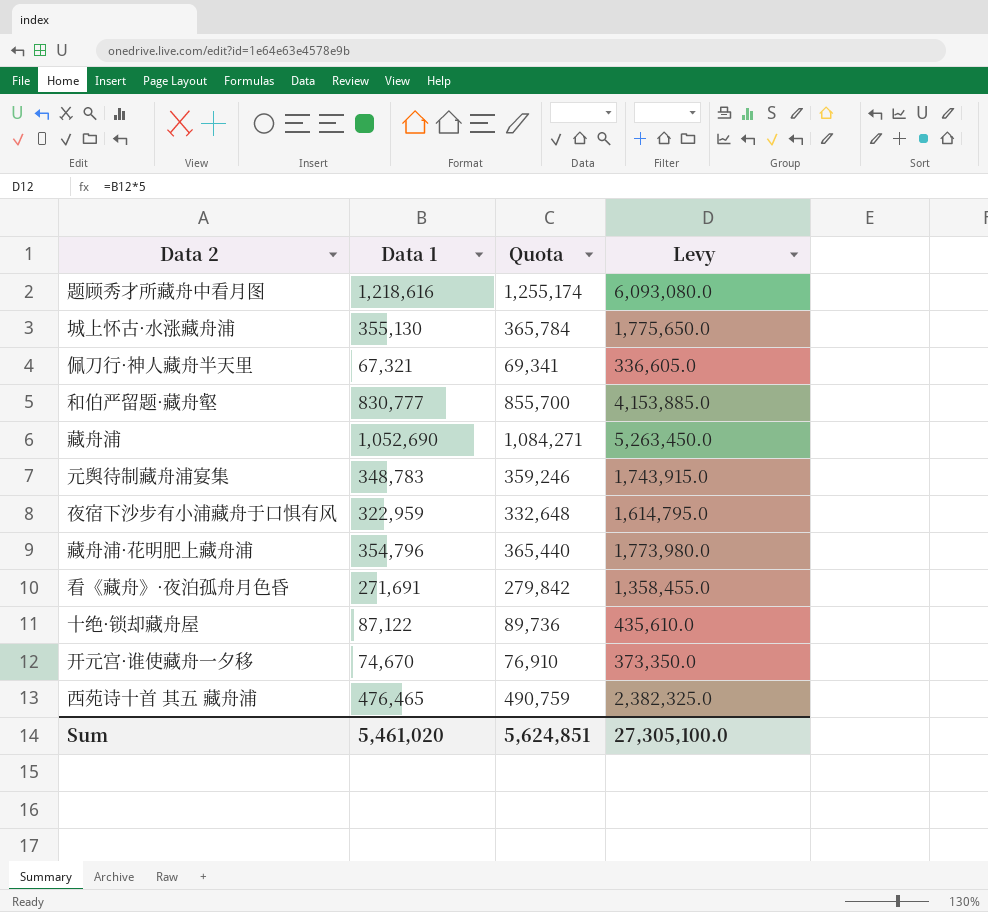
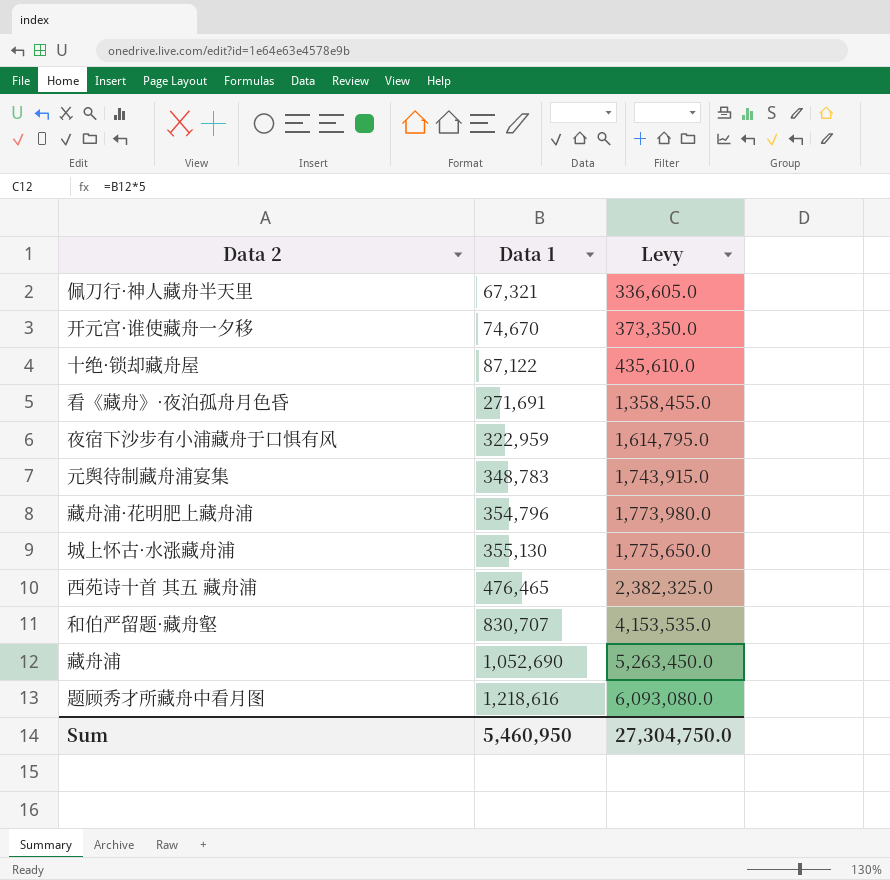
row order: none -> Data 1 ascending
column Quota | formula: [Data 1] * 1.03 -> none
和伯严留题·藏舟壑 | Data 1: 830,777 -> 830,707
和伯严留题·藏舟壑 | Levy: 4,153,885.0 -> 4,153,535.0
Sum | Data 1: 5,461,020 -> 5,460,950
Sum | Levy: 27,305,100.0 -> 27,304,750.0

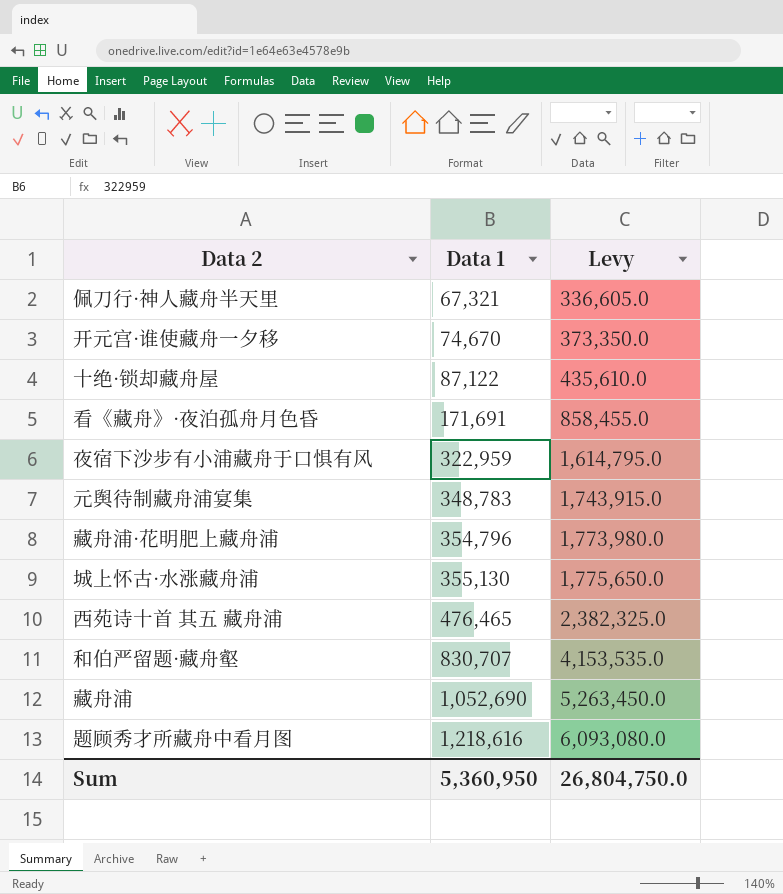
看《藏舟》·夜泊孤舟月色昏 | Data 1: 271,691 -> 171,691
看《藏舟》·夜泊孤舟月色昏 | Levy: 1,358,455.0 -> 858,455.0
Sum | Data 1: 5,460,950 -> 5,360,950
Sum | Levy: 27,304,750.0 -> 26,804,750.0

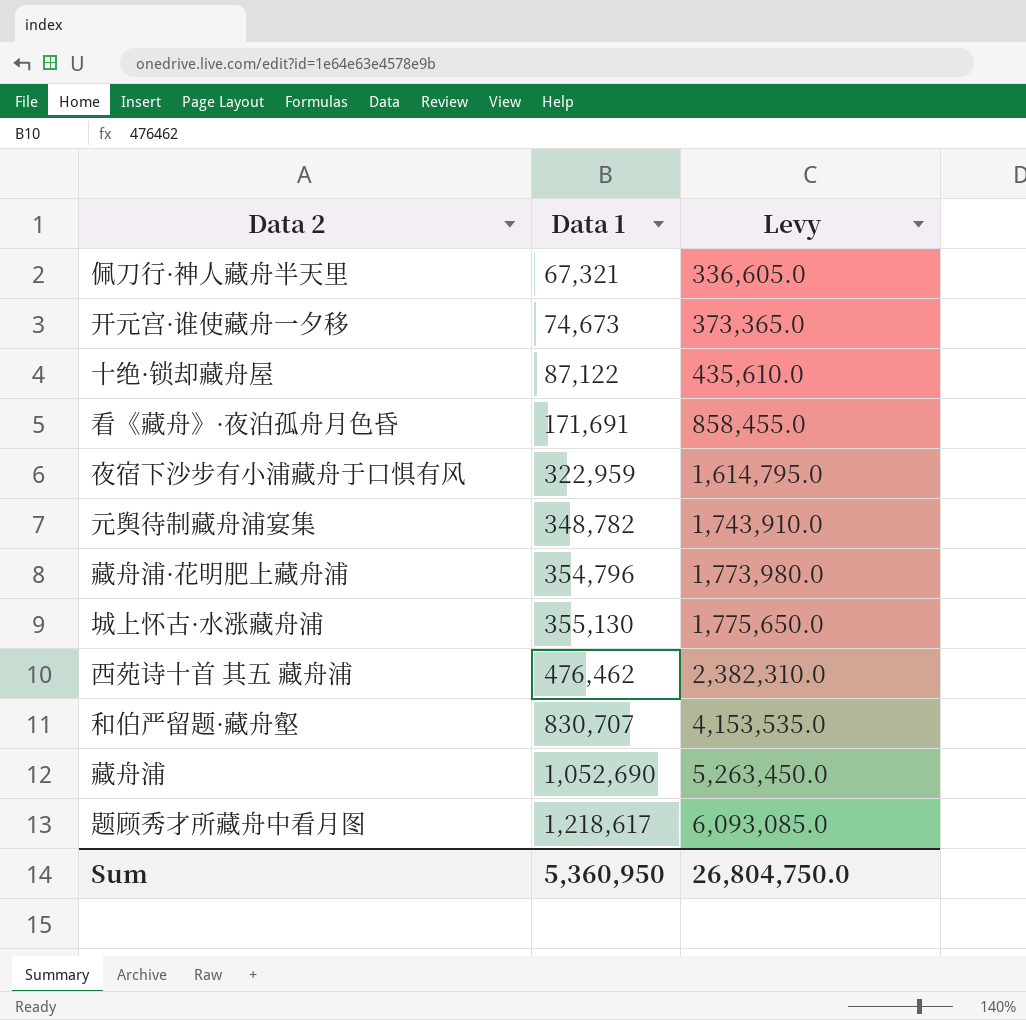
开元宫·谁使藏舟一夕移 | Data 1: 74,670 -> 74,673
开元宫·谁使藏舟一夕移 | Levy: 373,350.0 -> 373,365.0
元舆待制藏舟浦宴集 | Data 1: 348,783 -> 348,782
元舆待制藏舟浦宴集 | Levy: 1,743,915.0 -> 1,743,910.0
西苑诗十首 其五 藏舟浦 | Data 1: 476,465 -> 476,462
西苑诗十首 其五 藏舟浦 | Levy: 2,382,325.0 -> 2,382,310.0
题顾秀才所藏舟中看月图 | Data 1: 1,218,616 -> 1,218,617
题顾秀才所藏舟中看月图 | Levy: 6,093,080.0 -> 6,093,085.0

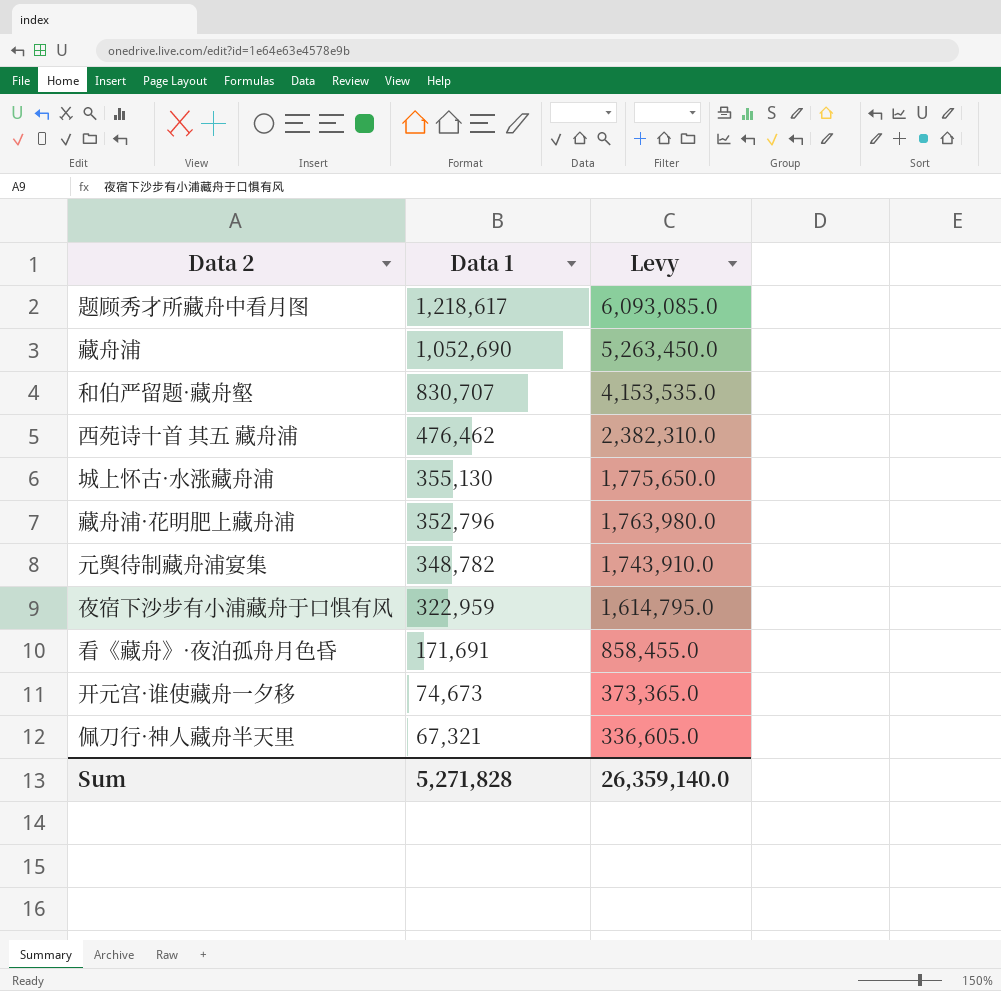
row order: Data 1 ascending -> Data 1 descending
row 十绝·锁却藏舟屋: 87,122 | 435,610.0 -> none
藏舟浦·花明肥上藏舟浦 | Data 1: 354,796 -> 352,796
藏舟浦·花明肥上藏舟浦 | Levy: 1,773,980.0 -> 1,763,980.0
Sum | Data 1: 5,360,950 -> 5,271,828
Sum | Levy: 26,804,750.0 -> 26,359,140.0

